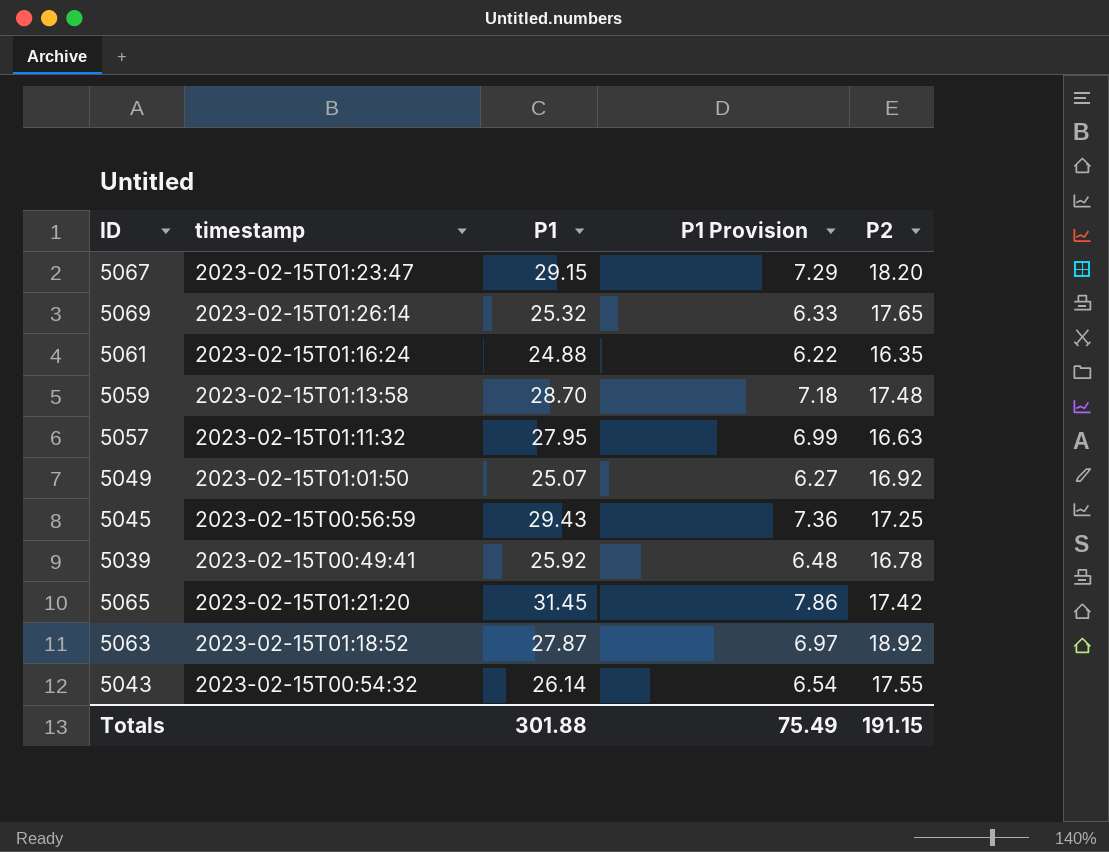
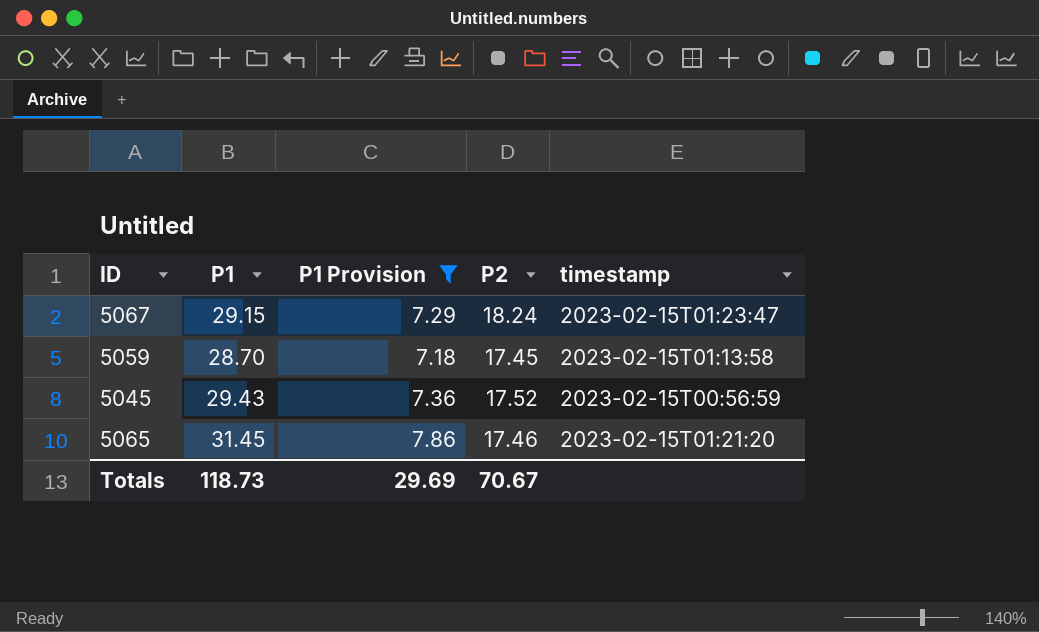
filter: none -> P1 Provision >= 7.18
column timestamp | position: 2 -> 5
5067 | P2: 18.20 -> 18.24
5059 | P2: 17.48 -> 17.45
5045 | P2: 17.25 -> 17.52
5065 | P2: 17.42 -> 17.46
Totals | P1: 301.88 -> 118.73
Totals | P1 Provision: 75.49 -> 29.69
Totals | P2: 191.15 -> 70.67

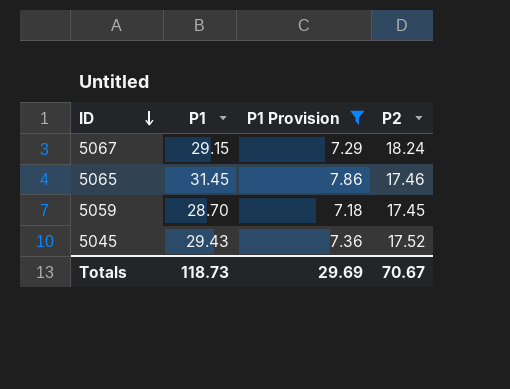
row order: none -> ID descending
column timestamp | position: 5 -> none

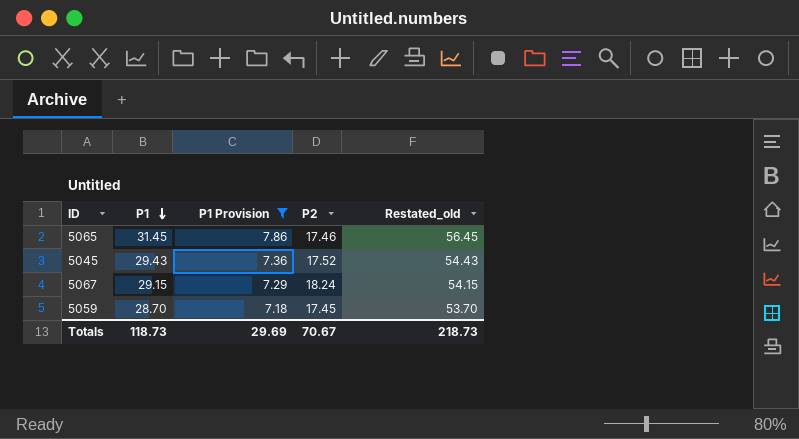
row order: ID descending -> P1 descending
column Restated_old | formula: none -> [P1] + 25

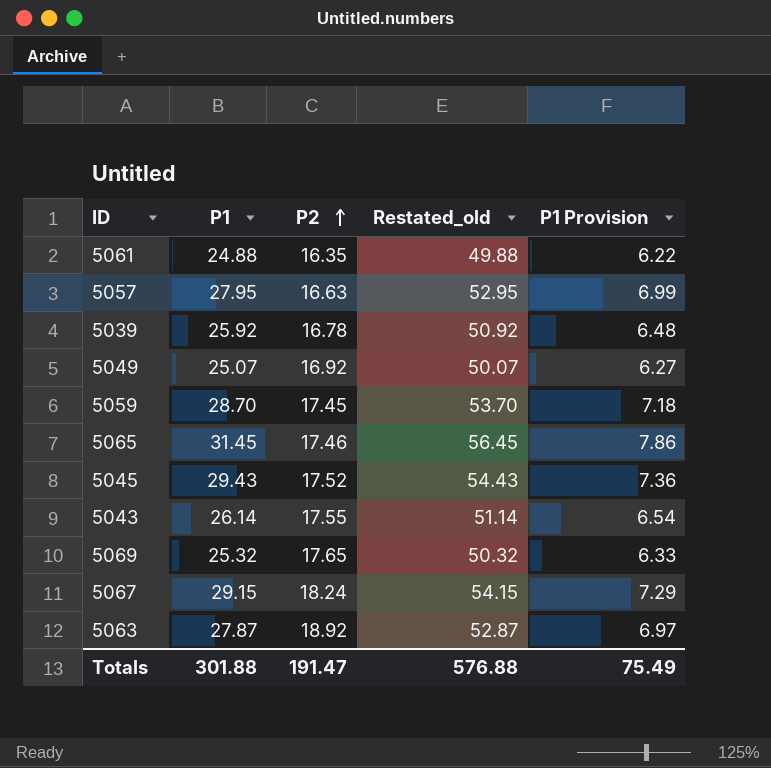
filter: P1 Provision >= 7.18 -> none
row order: P1 descending -> P2 ascending
column P1 Provision | position: 3 -> 5
Totals | P1: 118.73 -> 301.88
Totals | P2: 70.67 -> 191.47
Totals | Restated_old: 218.73 -> 576.88
Totals | P1 Provision: 29.69 -> 75.49

